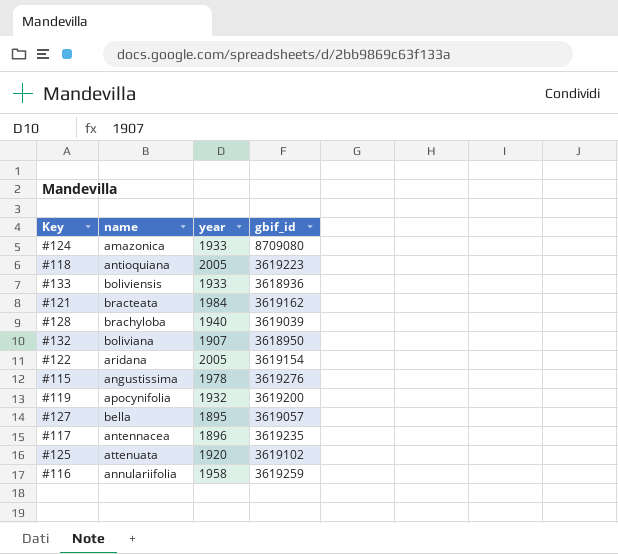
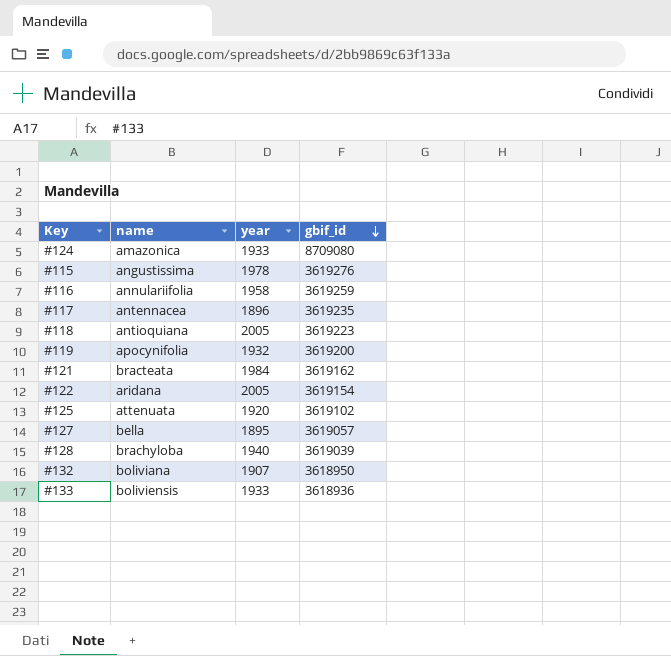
row order: none -> gbif_id descending

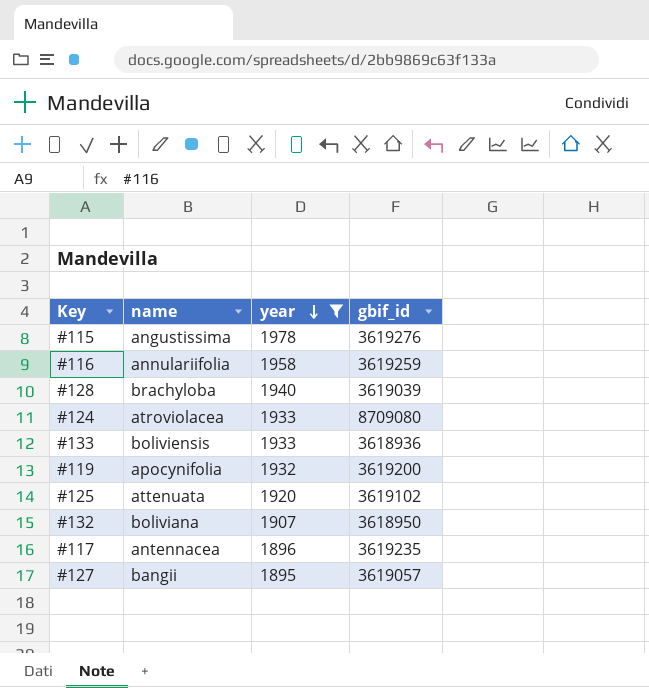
filter: none -> year <= 1978
row order: gbif_id descending -> year descending
#124 | name: amazonica -> atroviolacea
#127 | name: bella -> bangii

